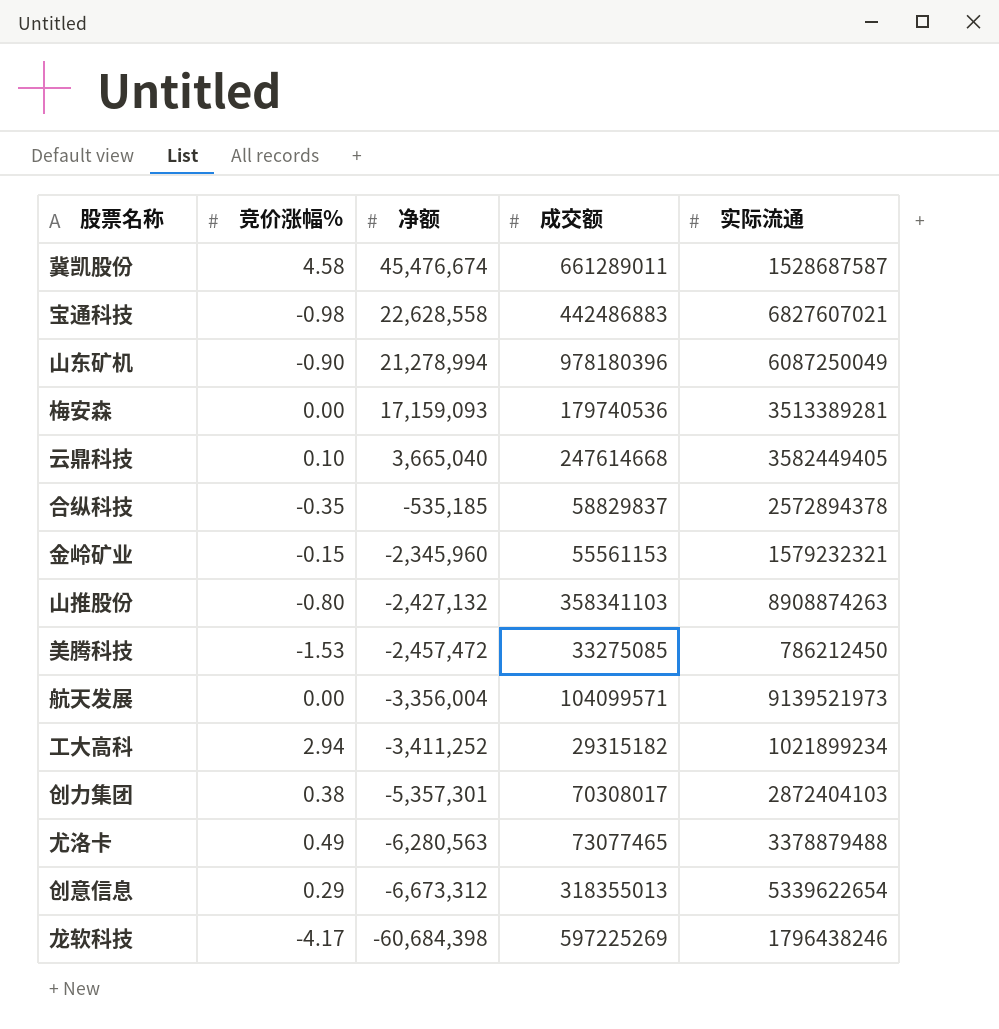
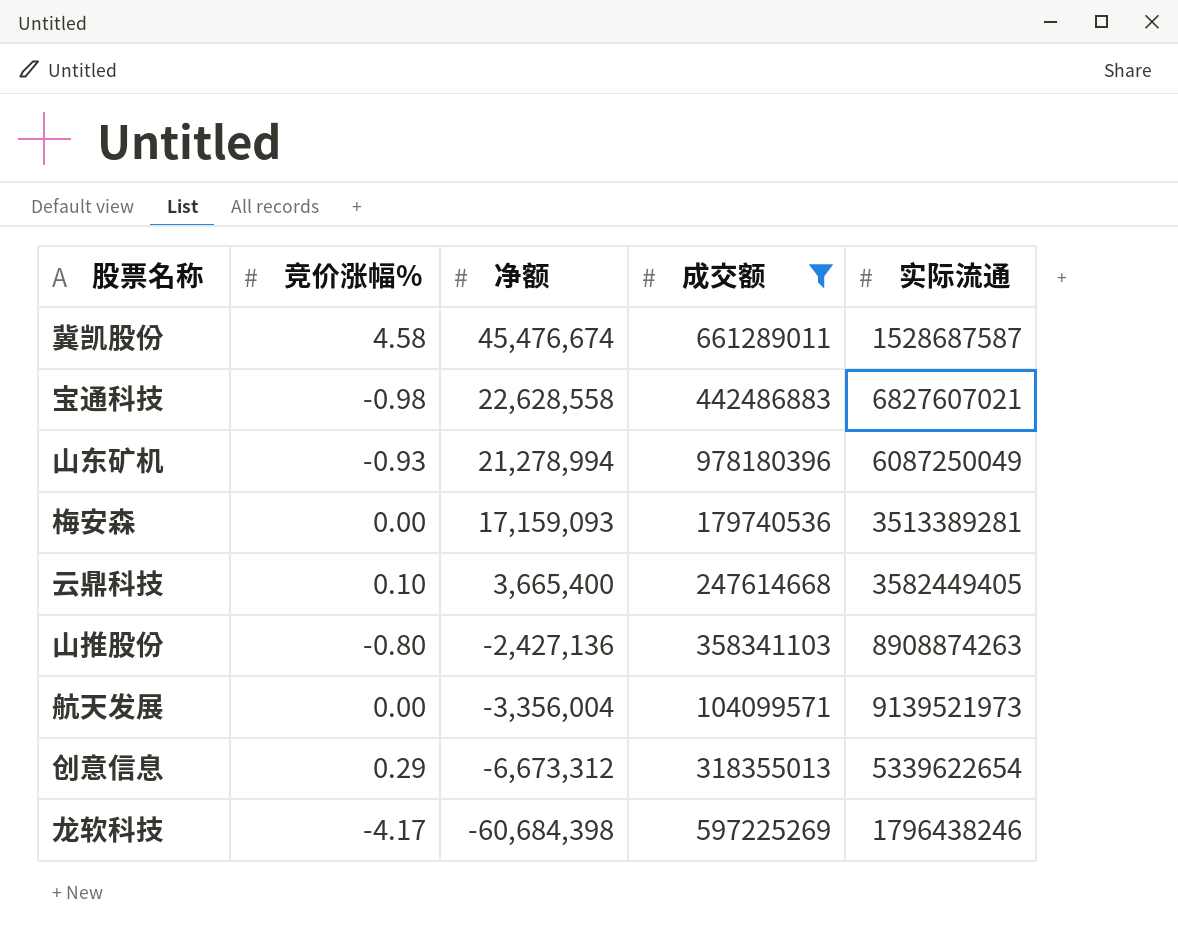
filter: none -> 成交额 >= 104099571
山东矿机 | 竞价涨幅%: -0.90 -> -0.93
云鼎科技 | 净额: 3,665,040 -> 3,665,400
山推股份 | 净额: -2,427,132 -> -2,427,136

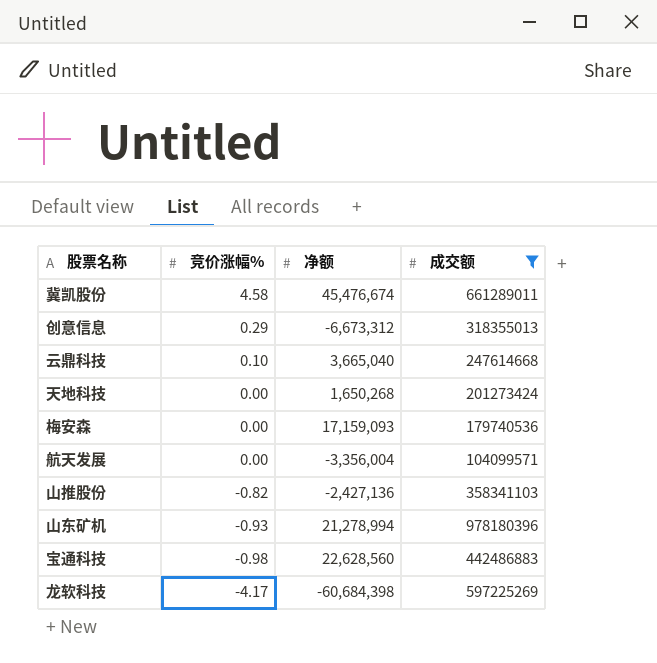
row order: 净额 descending -> 竞价涨幅% descending
column 实际流通 | position: 5 -> none
云鼎科技 | 净额: 3,665,400 -> 3,665,040
row 天地科技: none -> 0.00 | 1,650,268 | 201273424
山推股份 | 竞价涨幅%: -0.80 -> -0.82
宝通科技 | 净额: 22,628,558 -> 22,628,560

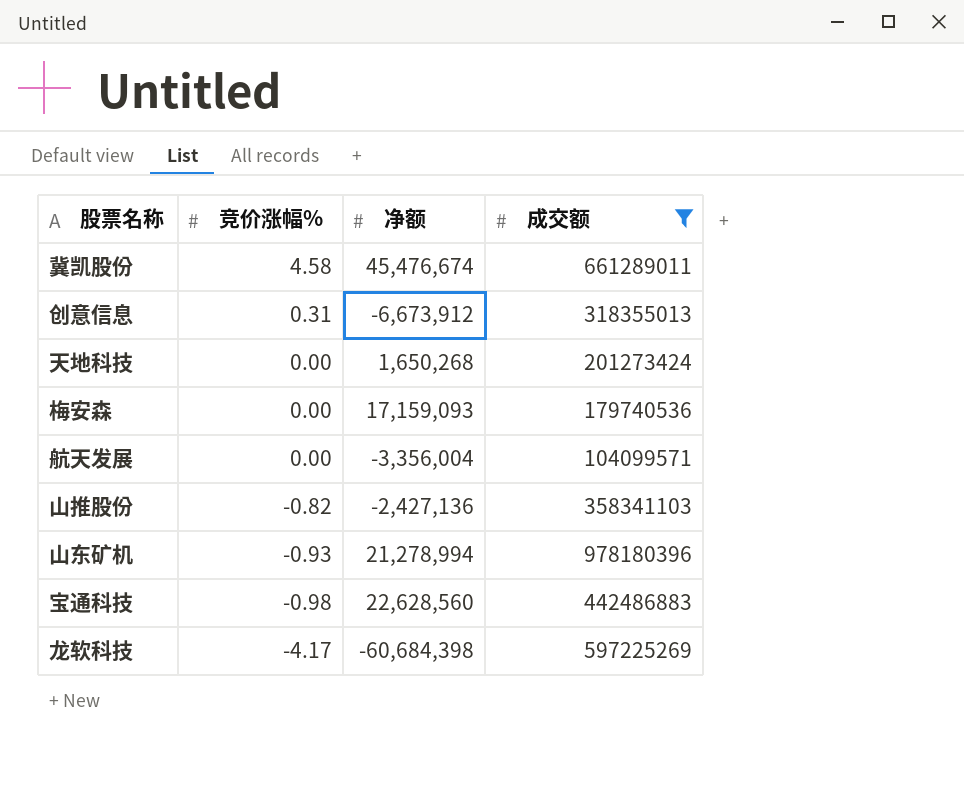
row 云鼎科技: 0.10 | 3,665,040 | 247614668 -> none
创意信息 | 竞价涨幅%: 0.29 -> 0.31
创意信息 | 净额: -6,673,312 -> -6,673,912

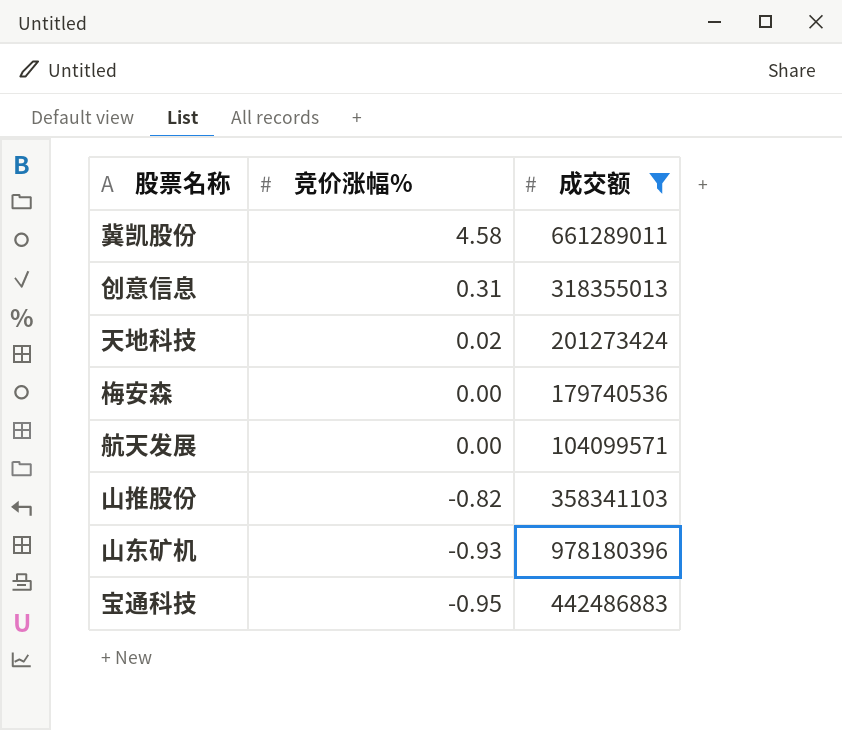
column 净额 | position: 3 -> none
row 龙软科技: -4.17 | -60,684,398 | 597225269 -> none
天地科技 | 竞价涨幅%: 0.00 -> 0.02
宝通科技 | 竞价涨幅%: -0.98 -> -0.95

